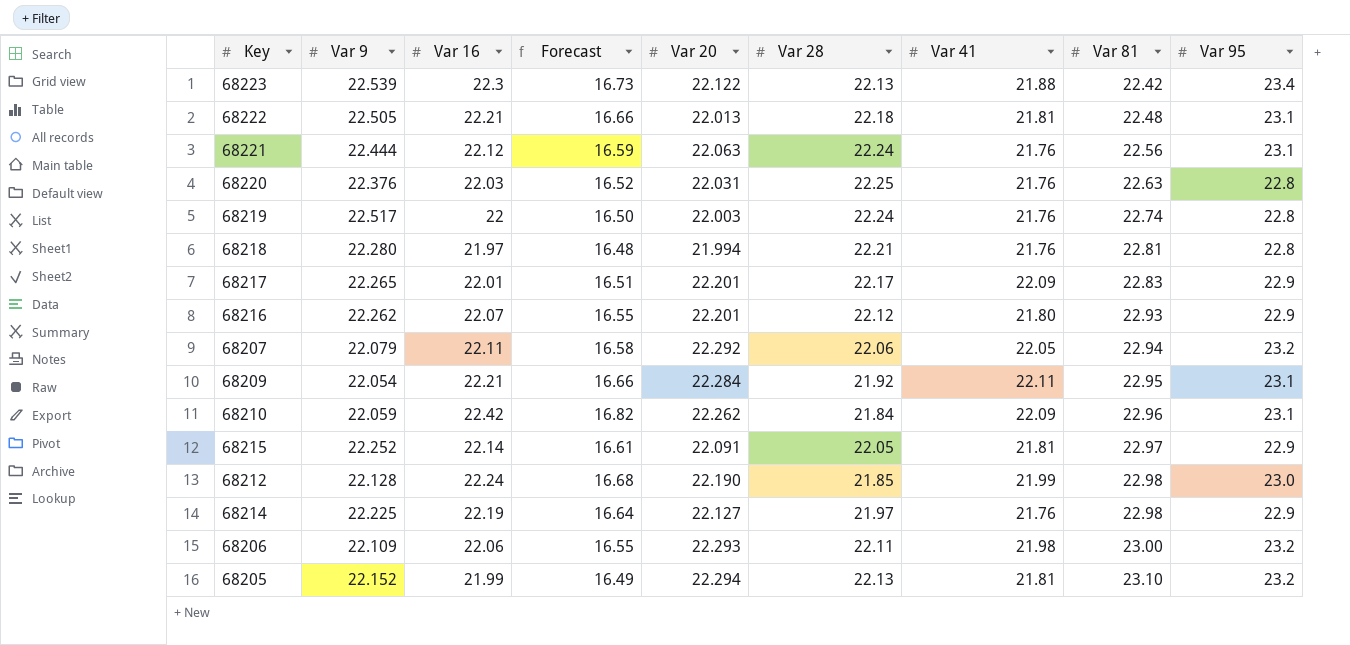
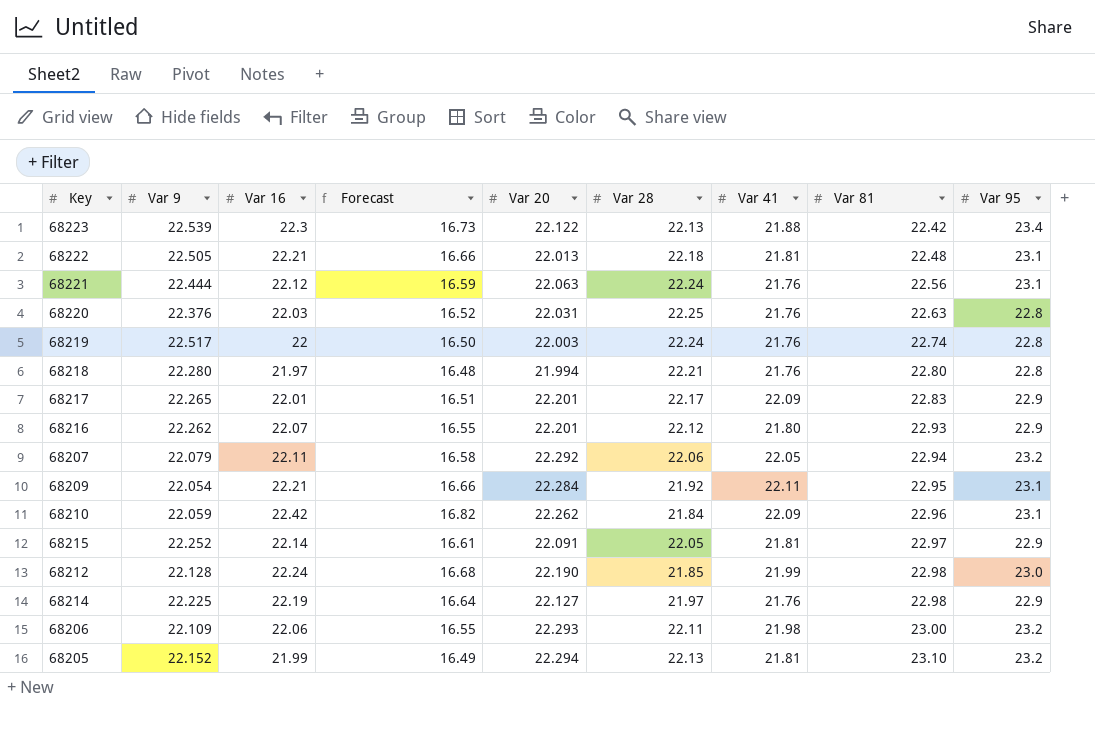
68218 | Var 81: 22.81 -> 22.80

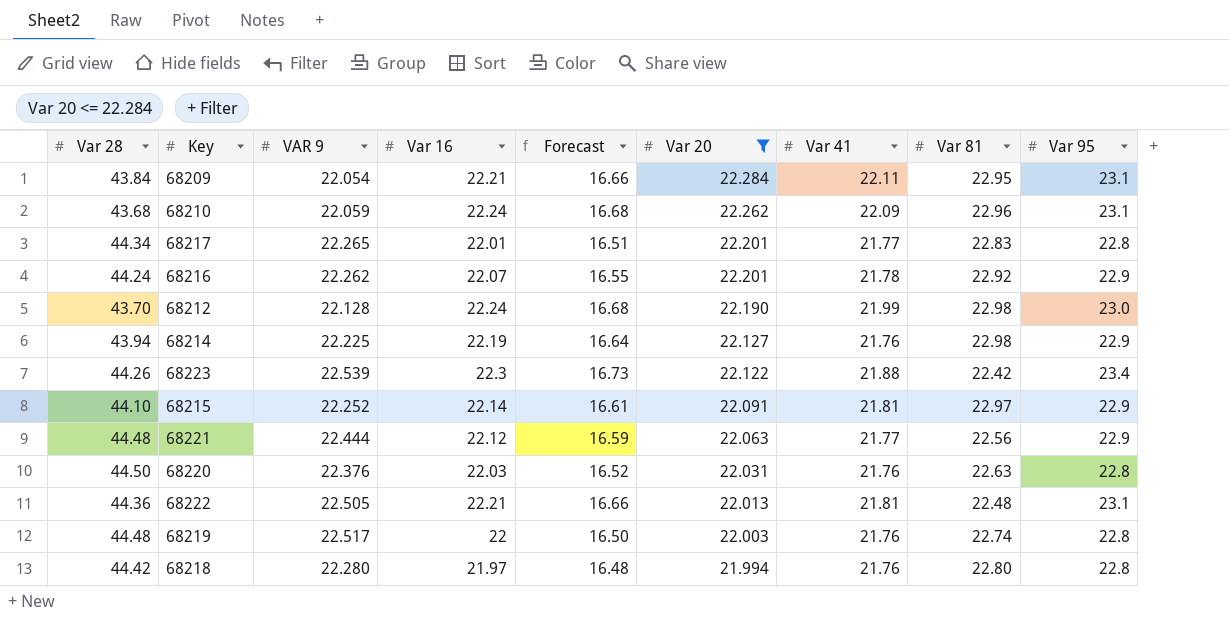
filter: none -> Var 20 <= 22.284
row order: Var 81 ascending -> Var 20 descending
column Var 28 | position: 6 -> 1
column name: Var 9 -> VAR 9
68209 | Var 28: 21.92 -> 43.84
68210 | Var 28: 21.84 -> 43.68
68210 | Var 16: 22.42 -> 22.24
68210 | Forecast: 16.82 -> 16.68
68217 | Var 28: 22.17 -> 44.34
68217 | Var 41: 22.09 -> 21.77
68217 | Var 95: 22.9 -> 22.8
68216 | Var 28: 22.12 -> 44.24
68216 | Var 41: 21.80 -> 21.78
68216 | Var 81: 22.93 -> 22.92
68212 | Var 28: 21.85 -> 43.70
68214 | Var 28: 21.97 -> 43.94
68223 | Var 28: 22.13 -> 44.26
68215 | Var 28: 22.05 -> 44.10
68221 | Var 28: 22.24 -> 44.48
68221 | Var 41: 21.76 -> 21.77
68221 | Var 95: 23.1 -> 22.9
68220 | Var 28: 22.25 -> 44.50
68222 | Var 28: 22.18 -> 44.36
68219 | Var 28: 22.24 -> 44.48
68218 | Var 28: 22.21 -> 44.42

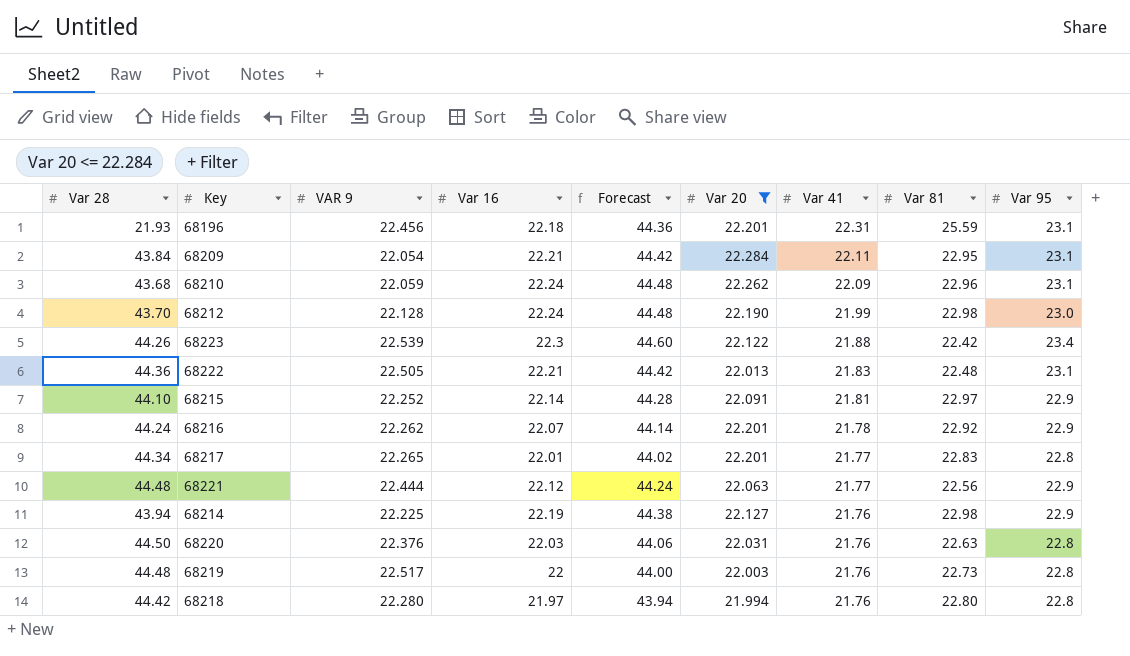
row order: Var 20 descending -> Var 41 descending
column Forecast | formula: [Var 16] * 0.75 -> [Var 16] * 2
row 68196: none -> 21.93 | 22.456 | 22.18 | 44.36 | 22.201 | 22.31 | 25.59 | 23.1
68222 | Var 41: 21.81 -> 21.83
68219 | Var 81: 22.74 -> 22.73

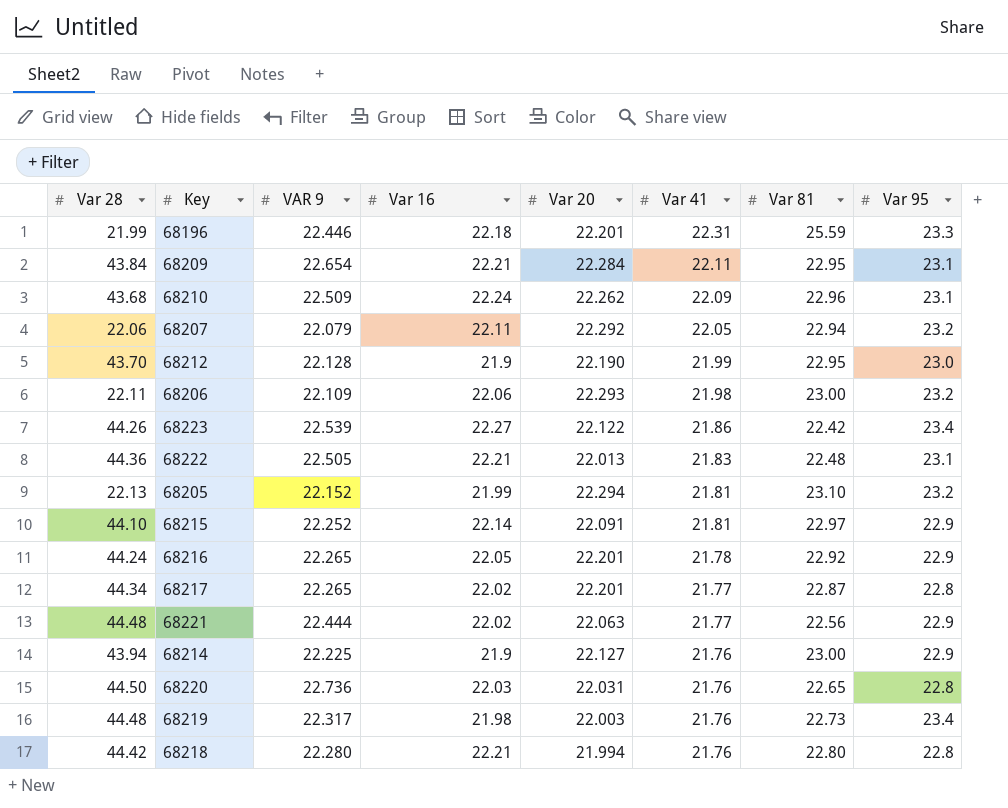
filter: Var 20 <= 22.284 -> none
column Forecast | formula: [Var 16] * 2 -> none
68196 | Var 28: 21.93 -> 21.99
68196 | VAR 9: 22.456 -> 22.446
68196 | Var 95: 23.1 -> 23.3
68209 | VAR 9: 22.054 -> 22.654
68210 | VAR 9: 22.059 -> 22.509
68212 | Var 16: 22.24 -> 21.9
68212 | Var 81: 22.98 -> 22.95
68223 | Var 16: 22.3 -> 22.27
68223 | Var 41: 21.88 -> 21.86
68216 | VAR 9: 22.262 -> 22.265
68216 | Var 16: 22.07 -> 22.05
68217 | Var 16: 22.01 -> 22.02
68217 | Var 81: 22.83 -> 22.87
68221 | Var 16: 22.12 -> 22.02
68214 | Var 16: 22.19 -> 21.9
68214 | Var 81: 22.98 -> 23.00
68220 | VAR 9: 22.376 -> 22.736
68220 | Var 81: 22.63 -> 22.65
68219 | VAR 9: 22.517 -> 22.317
68219 | Var 16: 22 -> 21.98
68219 | Var 95: 22.8 -> 23.4
68218 | Var 16: 21.97 -> 22.21

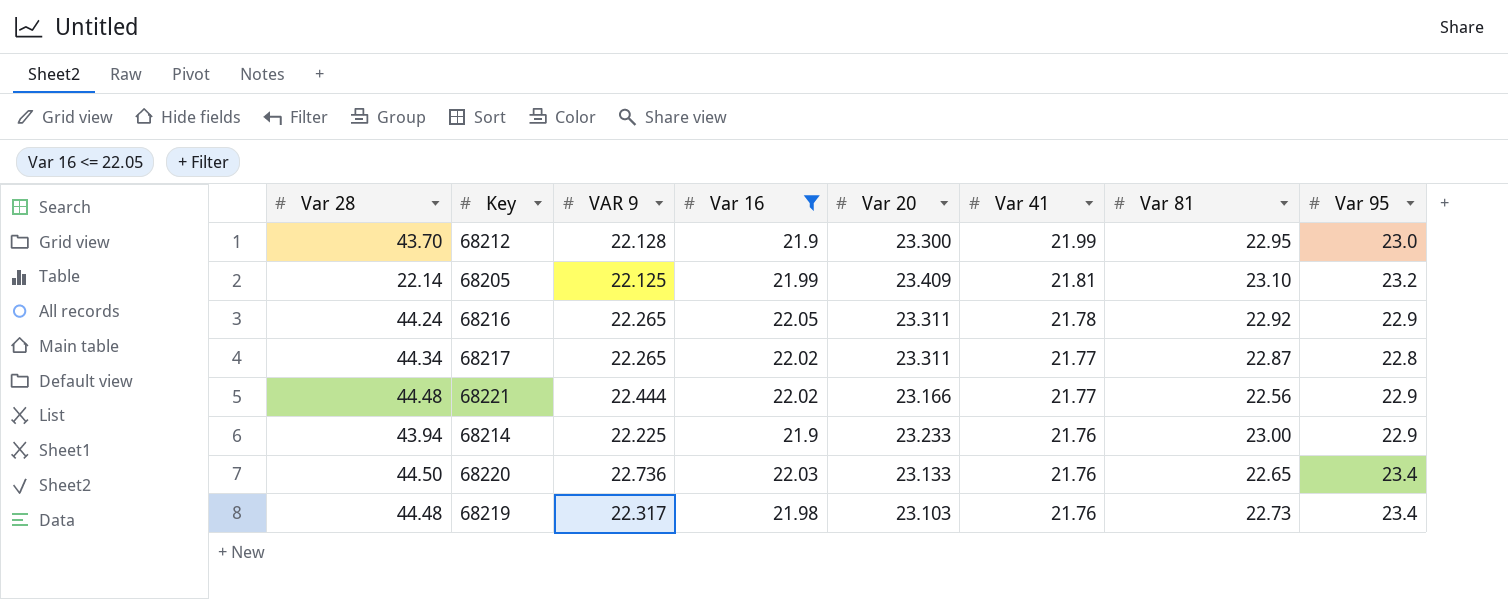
filter: none -> Var 16 <= 22.05
68212 | Var 20: 22.190 -> 23.300
68205 | Var 28: 22.13 -> 22.14
68205 | VAR 9: 22.152 -> 22.125
68205 | Var 20: 22.294 -> 23.409
68216 | Var 20: 22.201 -> 23.311
68217 | Var 20: 22.201 -> 23.311
68221 | Var 20: 22.063 -> 23.166
68214 | Var 20: 22.127 -> 23.233
68220 | Var 20: 22.031 -> 23.133
68220 | Var 95: 22.8 -> 23.4
68219 | Var 20: 22.003 -> 23.103

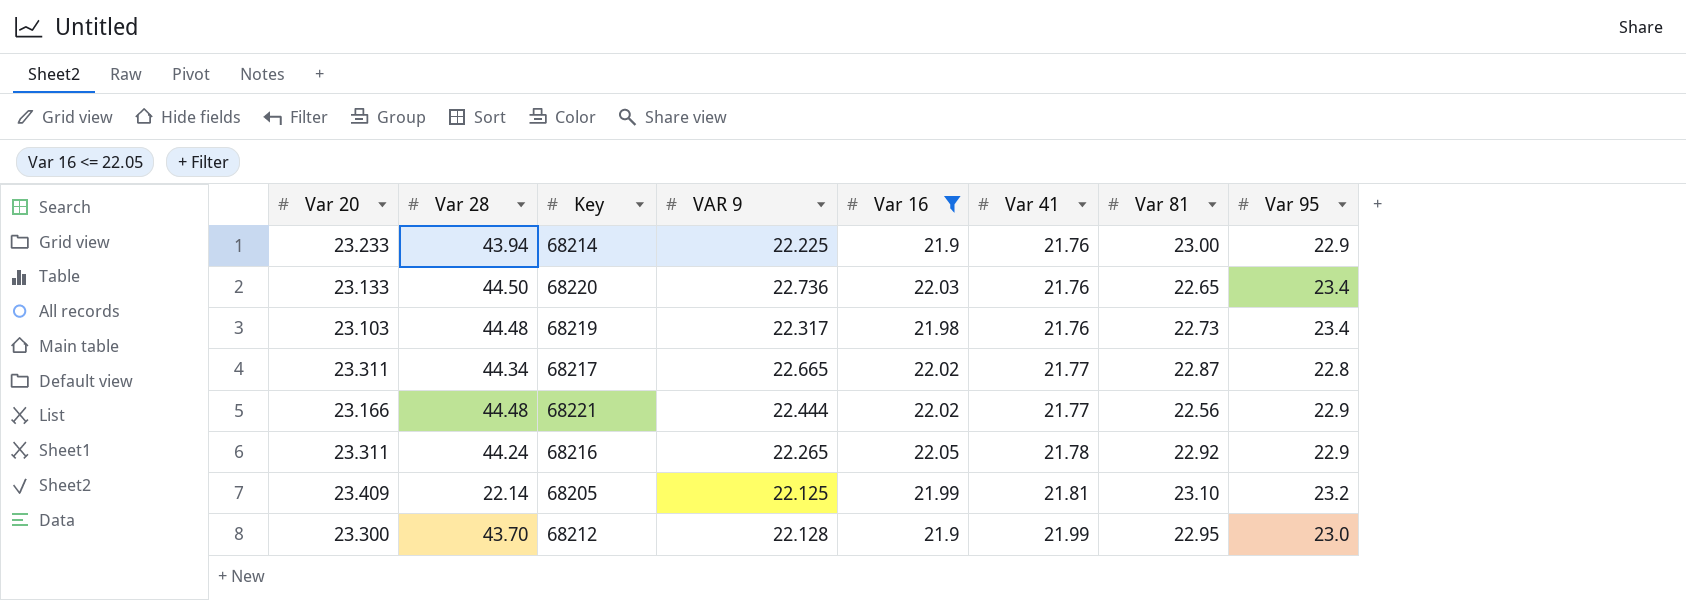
row order: Var 41 descending -> Var 41 ascending
column Var 20 | position: 5 -> 1
68217 | VAR 9: 22.265 -> 22.665

